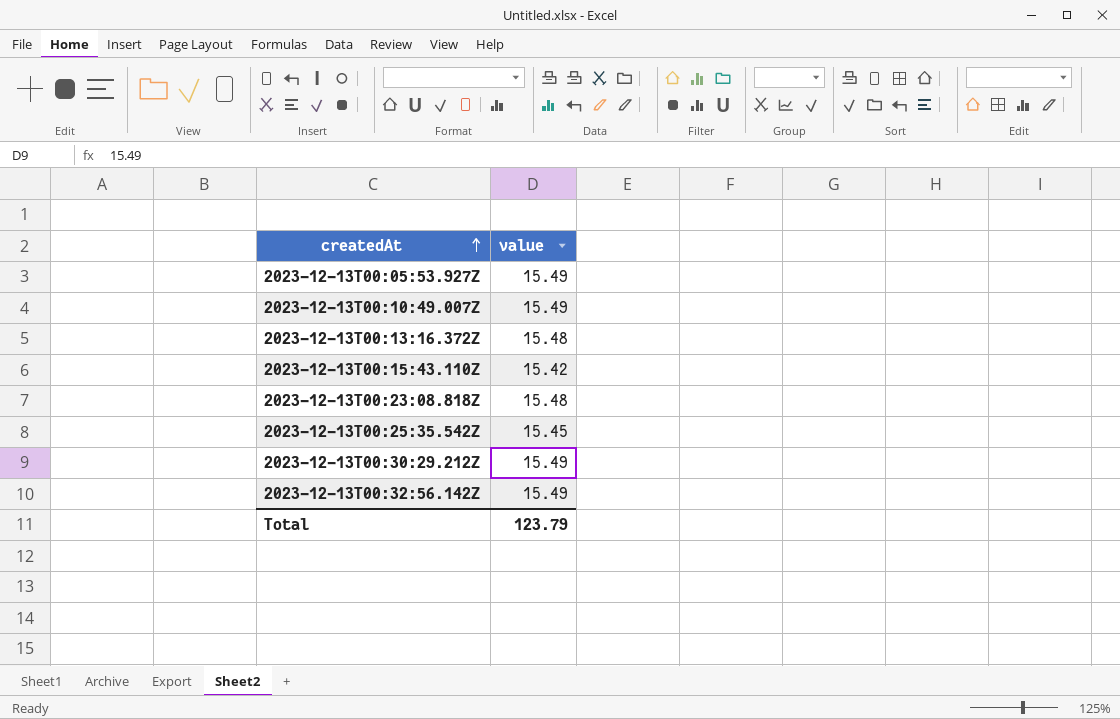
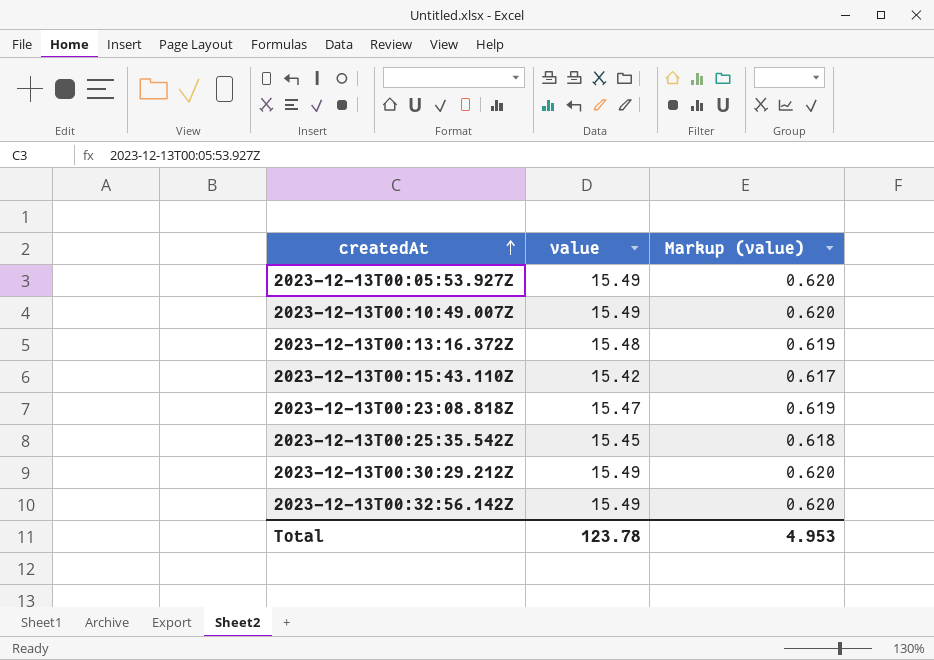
column Markup (value) | formula: none -> [value] * 0.04
2023-12-13T00:23:08.818Z | value: 15.48 -> 15.47
Total | value: 123.79 -> 123.78

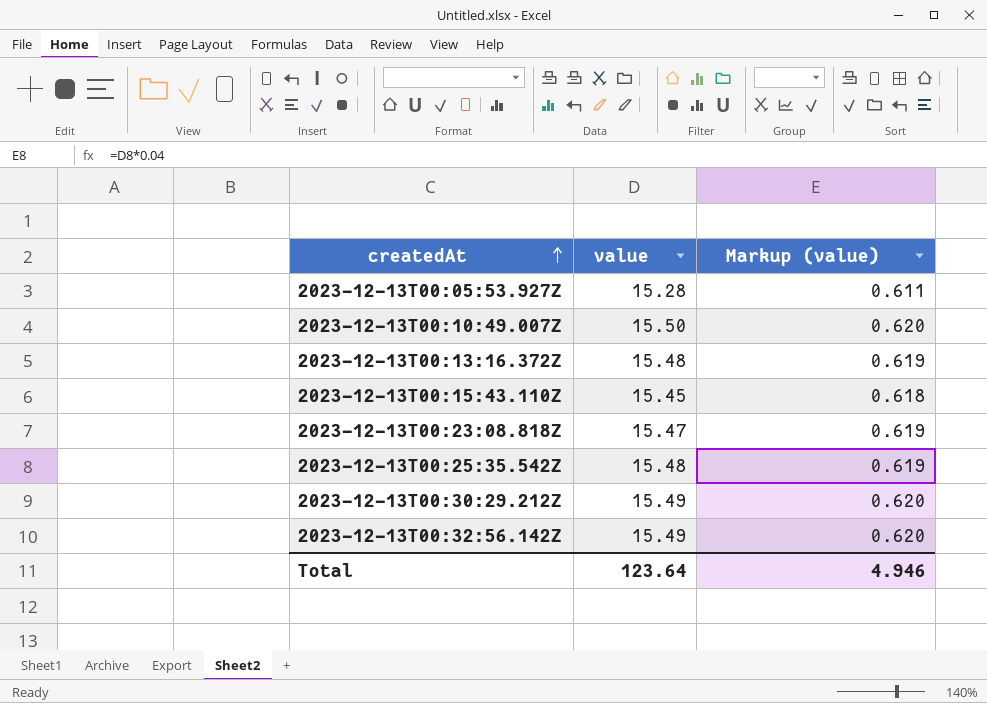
2023-12-13T00:05:53.927Z | value: 15.49 -> 15.28
2023-12-13T00:05:53.927Z | Markup (value): 0.620 -> 0.611
2023-12-13T00:10:49.007Z | value: 15.49 -> 15.50
2023-12-13T00:15:43.110Z | value: 15.42 -> 15.45
2023-12-13T00:15:43.110Z | Markup (value): 0.617 -> 0.618
2023-12-13T00:25:35.542Z | value: 15.45 -> 15.48
2023-12-13T00:25:35.542Z | Markup (value): 0.618 -> 0.619
Total | value: 123.78 -> 123.64
Total | Markup (value): 4.953 -> 4.946

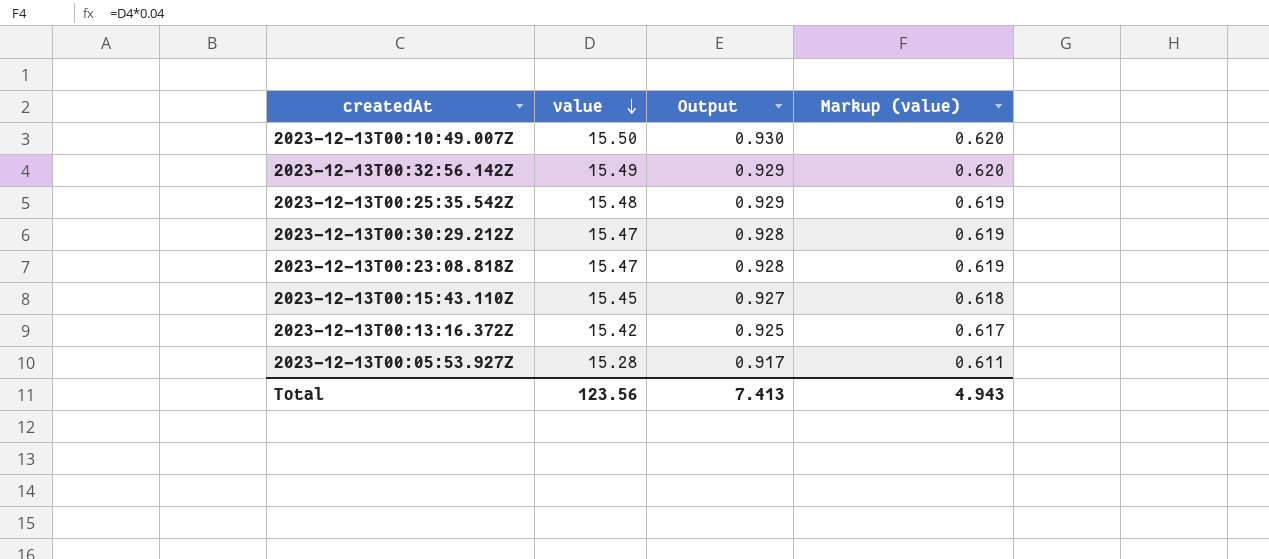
row order: createdAt ascending -> value descending
column Output | formula: none -> [value] * 0.06
2023-12-13T00:30:29.212Z | value: 15.49 -> 15.47
2023-12-13T00:30:29.212Z | Markup (value): 0.620 -> 0.619
2023-12-13T00:13:16.372Z | value: 15.48 -> 15.42
2023-12-13T00:13:16.372Z | Markup (value): 0.619 -> 0.617
Total | value: 123.64 -> 123.56
Total | Markup (value): 4.946 -> 4.943

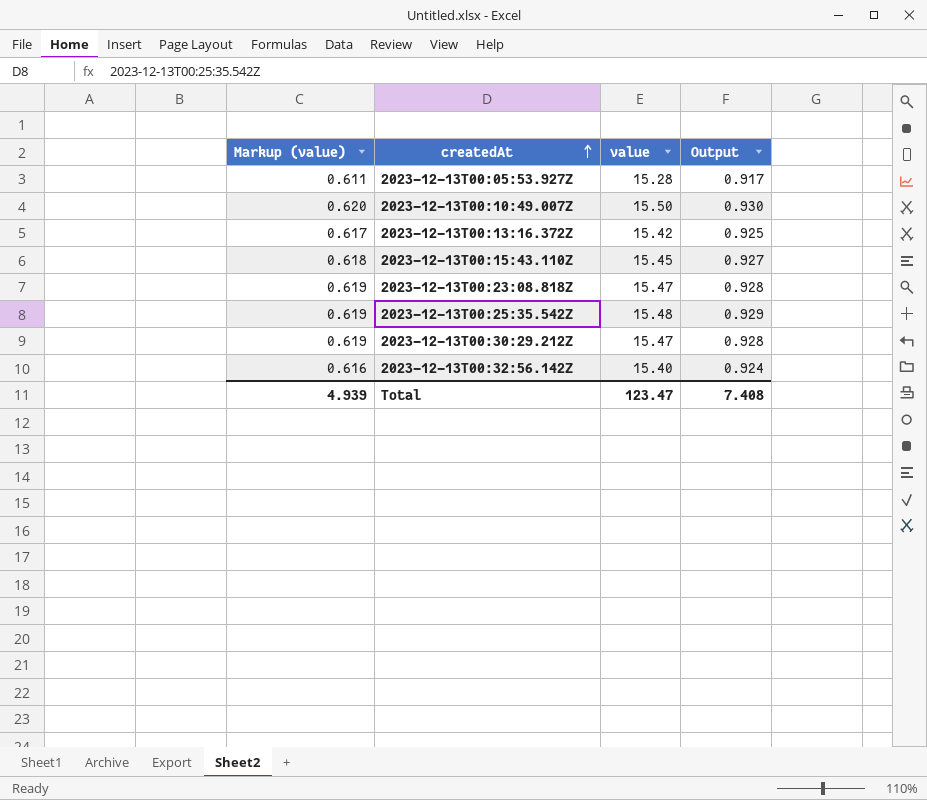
row order: value descending -> createdAt ascending
column Markup (value) | position: 4 -> 1
2023-12-13T00:32:56.142Z | Markup (value): 0.620 -> 0.616
2023-12-13T00:32:56.142Z | value: 15.49 -> 15.40
2023-12-13T00:32:56.142Z | Output: 0.929 -> 0.924
Total | Markup (value): 4.943 -> 4.939
Total | value: 123.56 -> 123.47
Total | Output: 7.413 -> 7.408

